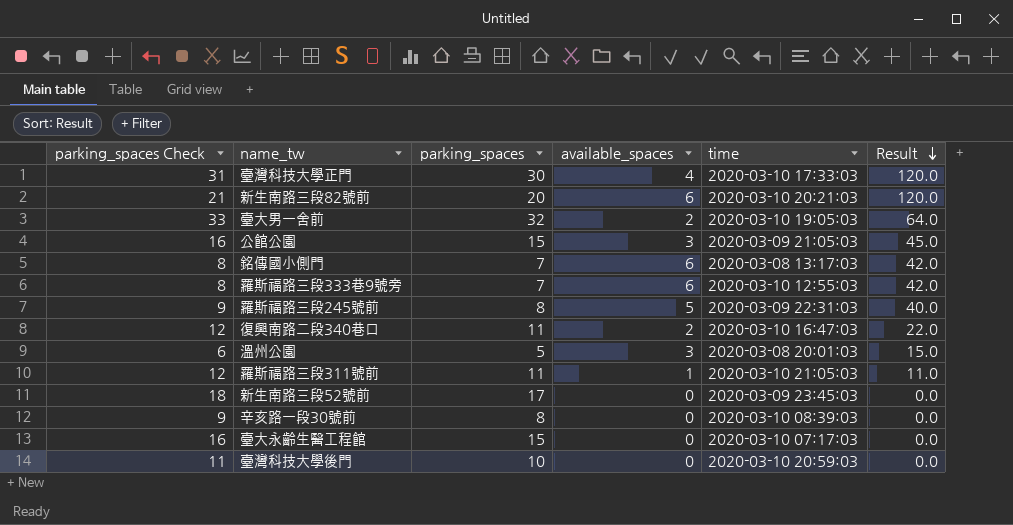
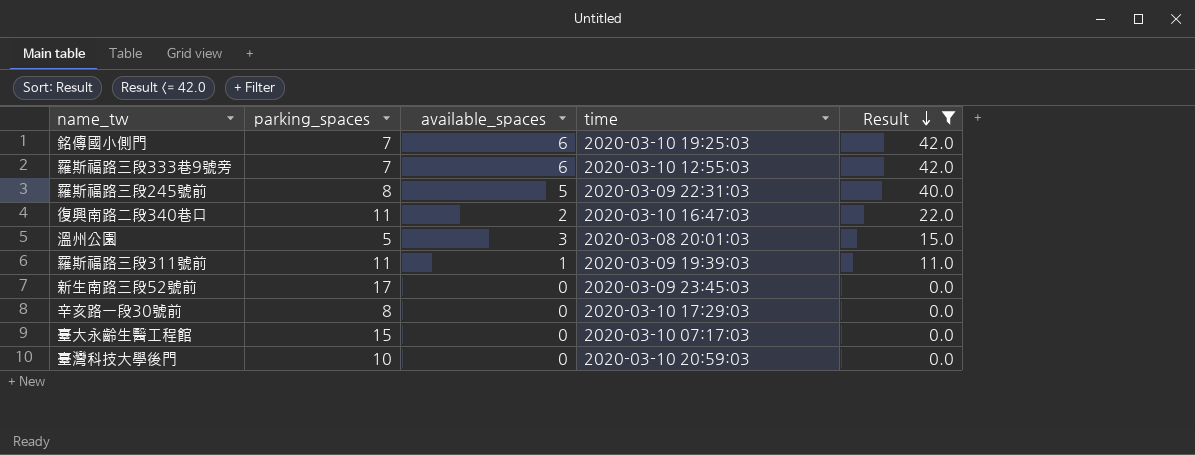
filter: none -> Result <= 42.0
column parking_spaces Check | formula: [parking_spaces] + 1 -> none
銘傳國小側門 | time: 2020-03-08 13:17:03 -> 2020-03-10 19:25:03
羅斯福路三段311號前 | time: 2020-03-10 21:05:03 -> 2020-03-09 19:39:03
辛亥路一段30號前 | time: 2020-03-10 08:39:03 -> 2020-03-10 17:29:03

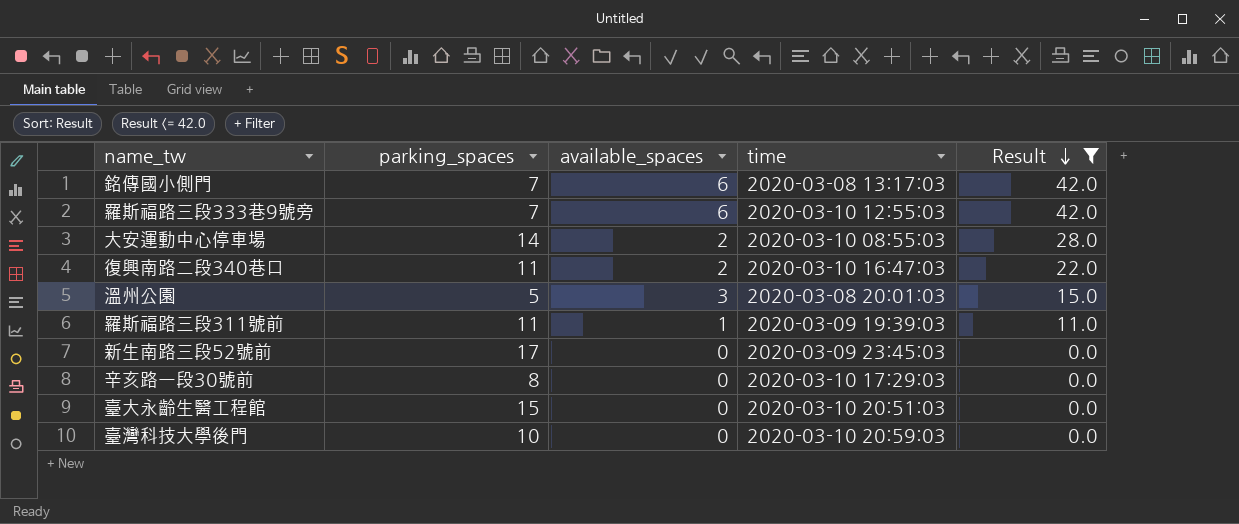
row 羅斯福路三段245號前: 8 | 5 | 2020-03-09 22:31:03 | 40.0 -> none
銘傳國小側門 | time: 2020-03-10 19:25:03 -> 2020-03-08 13:17:03
row 大安運動中心停車場: none -> 14 | 2 | 2020-03-10 08:55:03 | 28.0
臺大永齡生醫工程館 | time: 2020-03-10 07:17:03 -> 2020-03-10 20:51:03

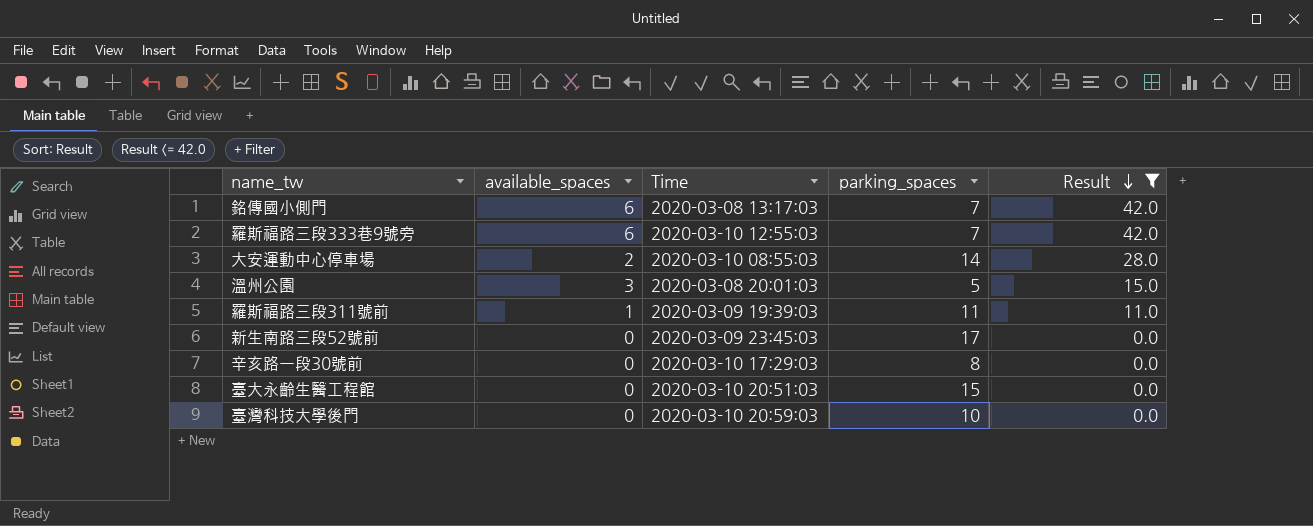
column name: time -> Time
column parking_spaces | position: 2 -> 4
row 復興南路二段340巷口: 11 | 2 | 2020-03-10 16:47:03 | 22.0 -> none

